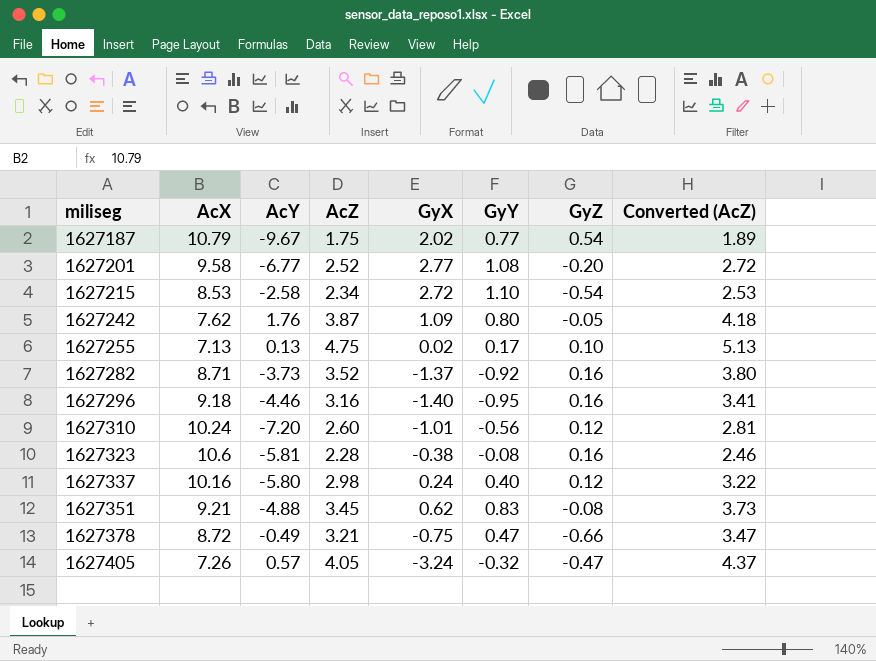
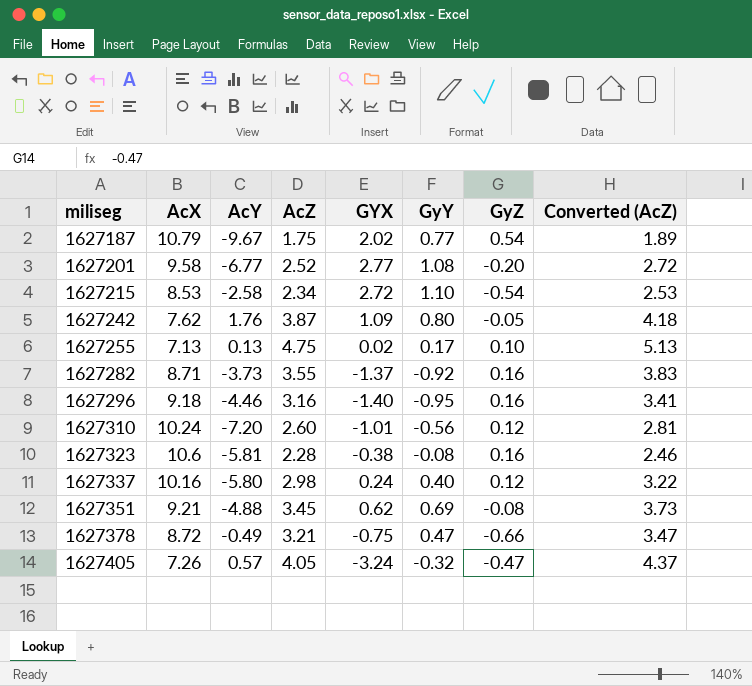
column name: GyX -> GYX
1627282 | AcZ: 3.52 -> 3.55
1627282 | Converted (AcZ): 3.80 -> 3.83
1627351 | GyY: 0.83 -> 0.69

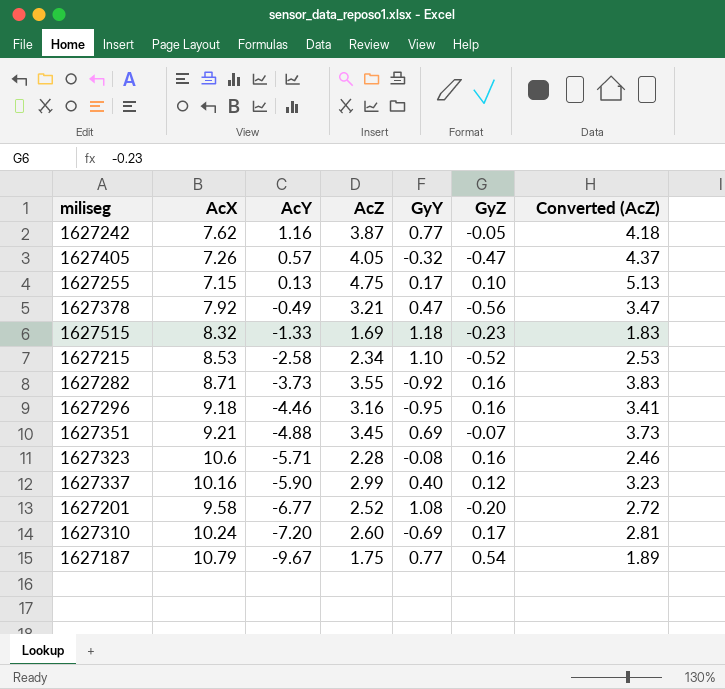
row order: miliseg ascending -> AcY descending
column GYX | position: 5 -> none
1627242 | AcY: 1.76 -> 1.16
1627242 | GyY: 0.80 -> 0.77
1627255 | AcX: 7.13 -> 7.15
1627378 | AcX: 8.72 -> 7.92
1627378 | GyZ: -0.66 -> -0.56
row 1627515: none -> 8.32 | -1.33 | 1.69 | 1.18 | -0.23 | 1.83
1627215 | GyZ: -0.54 -> -0.52
1627351 | GyZ: -0.08 -> -0.07
1627323 | AcY: -5.81 -> -5.71
1627337 | AcY: -5.80 -> -5.90
1627337 | AcZ: 2.98 -> 2.99
1627337 | Converted (AcZ): 3.22 -> 3.23
1627310 | GyY: -0.56 -> -0.69
1627310 | GyZ: 0.12 -> 0.17

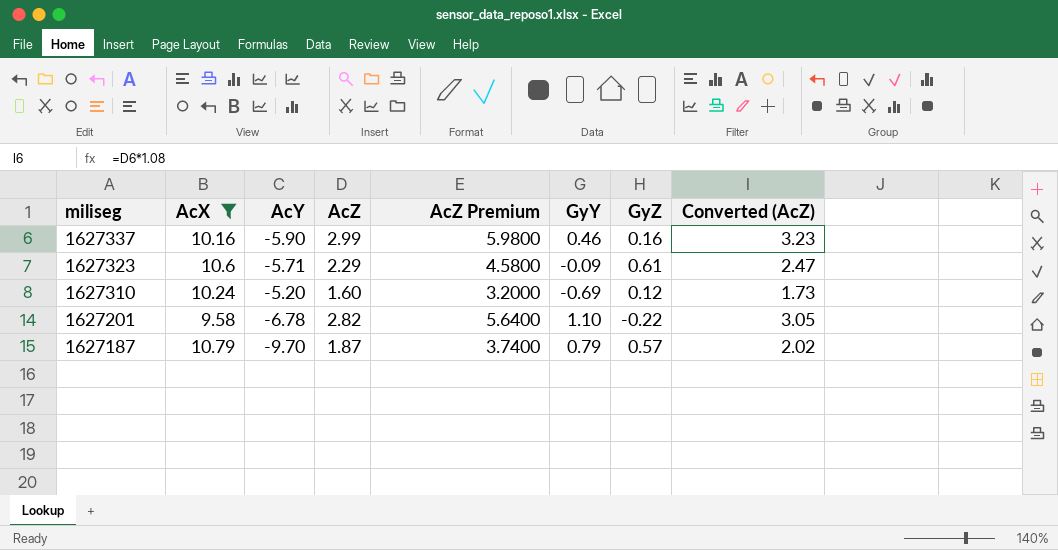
filter: none -> AcX >= 9.58
row order: AcY descending -> miliseg descending
column AcZ Premium | formula: none -> [AcZ] * 2
1627337 | GyY: 0.40 -> 0.46
1627337 | GyZ: 0.12 -> 0.16
1627323 | AcZ: 2.28 -> 2.29
1627323 | GyY: -0.08 -> -0.09
1627323 | GyZ: 0.16 -> 0.61
1627323 | Converted (AcZ): 2.46 -> 2.47
1627310 | AcY: -7.20 -> -5.20
1627310 | AcZ: 2.60 -> 1.60
1627310 | GyZ: 0.17 -> 0.12
1627310 | Converted (AcZ): 2.81 -> 1.73
1627201 | AcY: -6.77 -> -6.78
1627201 | AcZ: 2.52 -> 2.82
1627201 | GyY: 1.08 -> 1.10
1627201 | GyZ: -0.20 -> -0.22
1627201 | Converted (AcZ): 2.72 -> 3.05
1627187 | AcY: -9.67 -> -9.70
1627187 | AcZ: 1.75 -> 1.87
1627187 | GyY: 0.77 -> 0.79
1627187 | GyZ: 0.54 -> 0.57
1627187 | Converted (AcZ): 1.89 -> 2.02

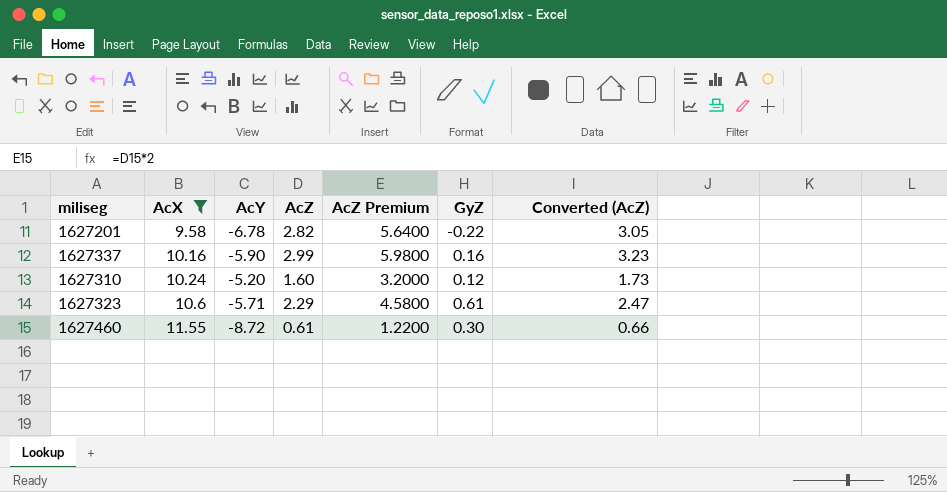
row order: miliseg descending -> AcX ascending
column GyY | position: 6 -> none
row 1627187: 10.79 | -9.70 | 1.87 | 3.7400 | 0.79 | 0.57 | 2.02 -> none
row 1627460: none -> 11.55 | -8.72 | 0.61 | 1.2200 | 0.30 | 0.66

